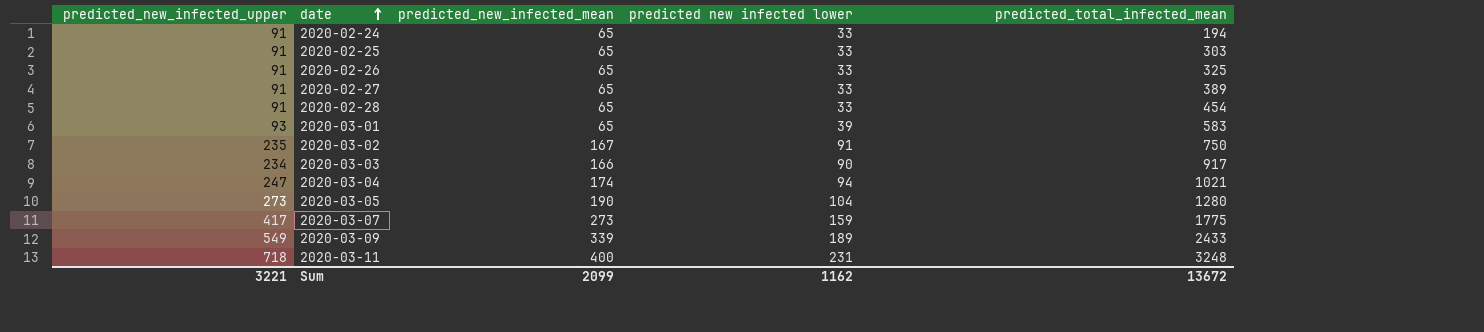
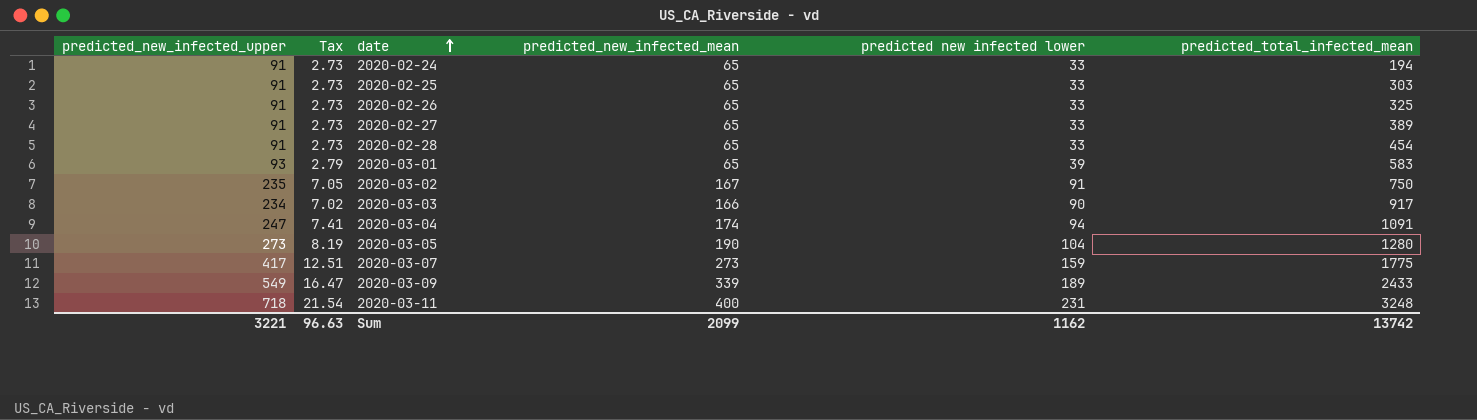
column Tax | formula: none -> [predicted_new_infected_upper] * 0.03
2020-03-04 | predicted_total_infected_mean: 1021 -> 1091
Sum | predicted_total_infected_mean: 13672 -> 13742

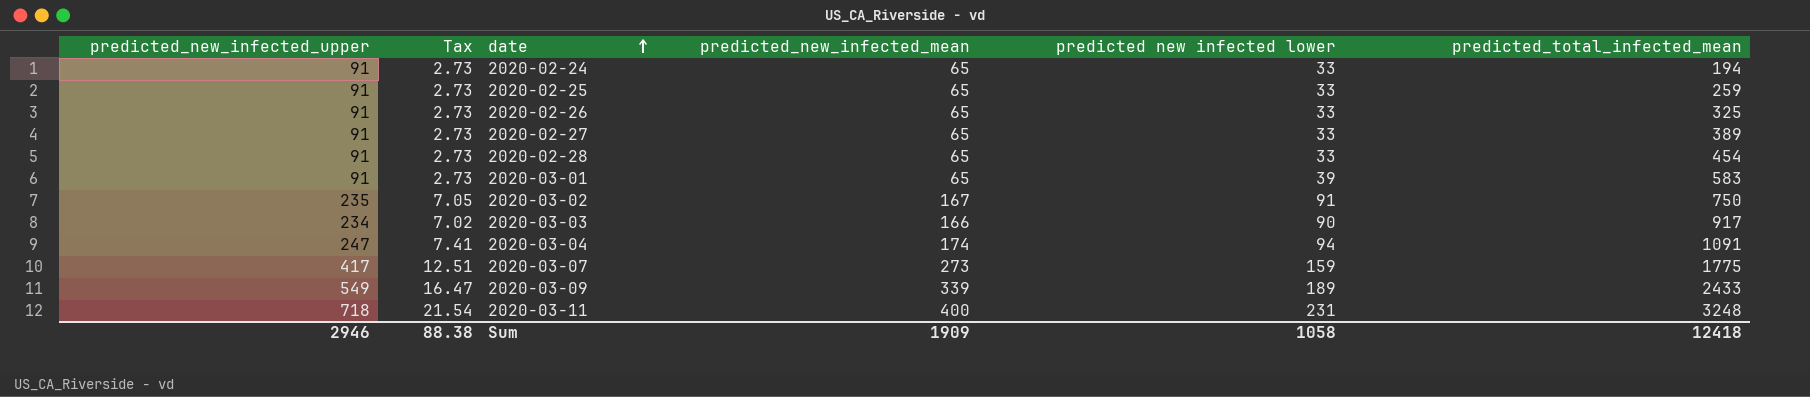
row 2020-03-05: 273 | 8.19 | 190 | 104 | 1280 -> none
2020-02-25 | predicted_total_infected_mean: 303 -> 259
2020-03-01 | predicted_new_infected_upper: 93 -> 91
2020-03-01 | Tax: 2.79 -> 2.73
Sum | predicted_new_infected_upper: 3221 -> 2946
Sum | Tax: 96.63 -> 88.38
Sum | predicted_new_infected_mean: 2099 -> 1909
Sum | predicted new infected lower: 1162 -> 1058
Sum | predicted_total_infected_mean: 13742 -> 12418

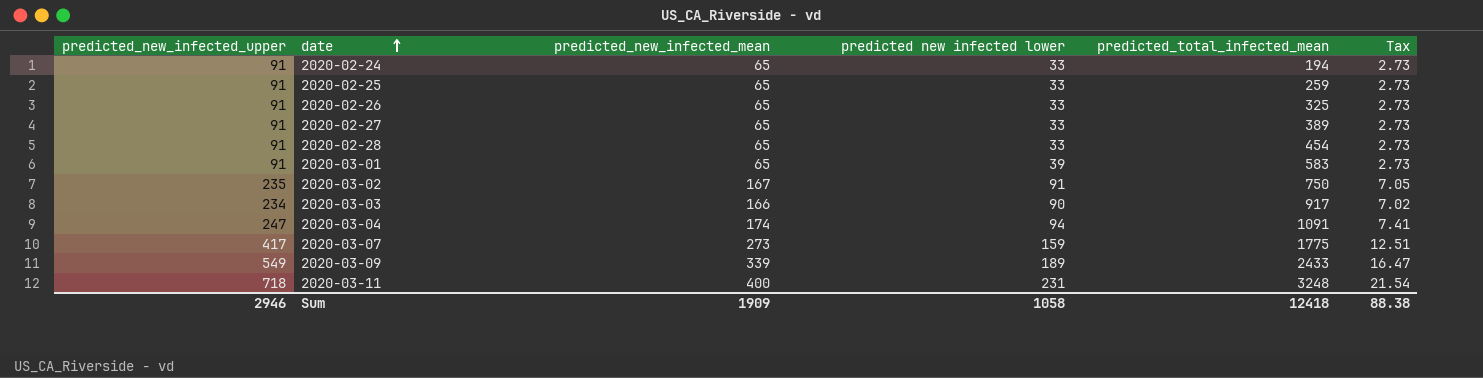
column Tax | position: 2 -> 6

